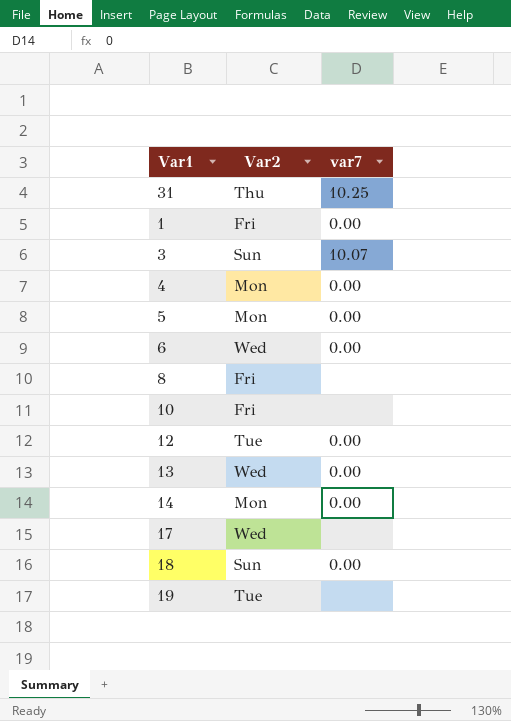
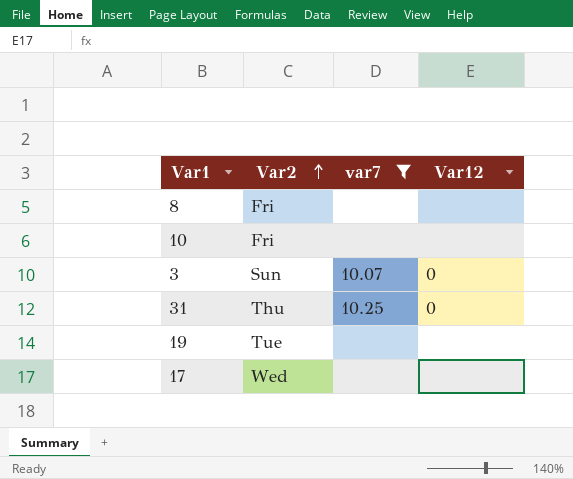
filter: none -> var7 != 0.00
row order: none -> Var2 ascending
column Var12 | position: none -> 4

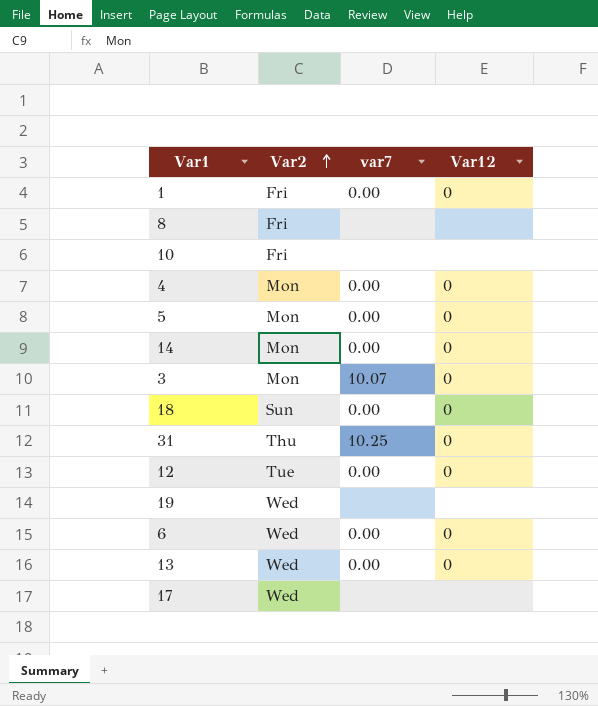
filter: var7 != 0.00 -> none
3 | Var2: Sun -> Mon
19 | Var2: Tue -> Wed

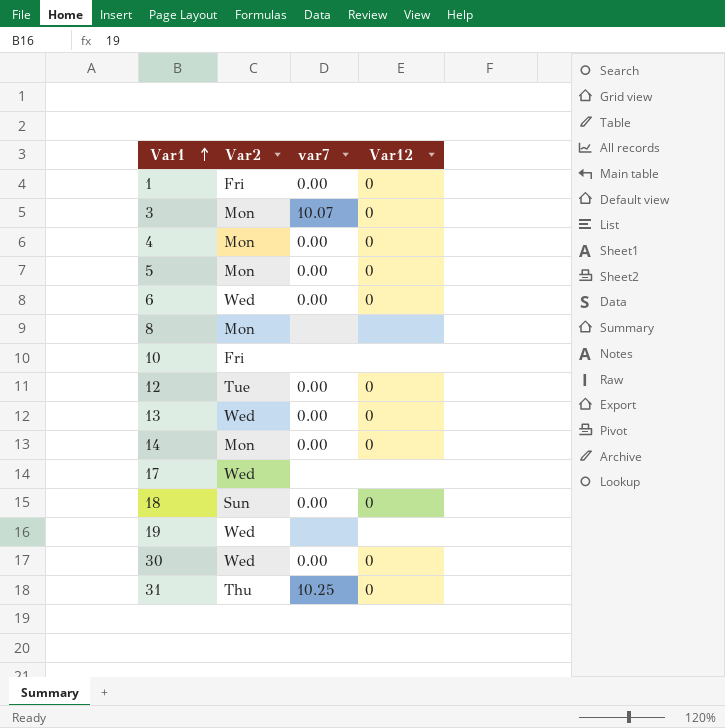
row order: Var2 ascending -> Var1 ascending
8 | Var2: Fri -> Mon
row 30: none -> Wed | 0.00 | 0

